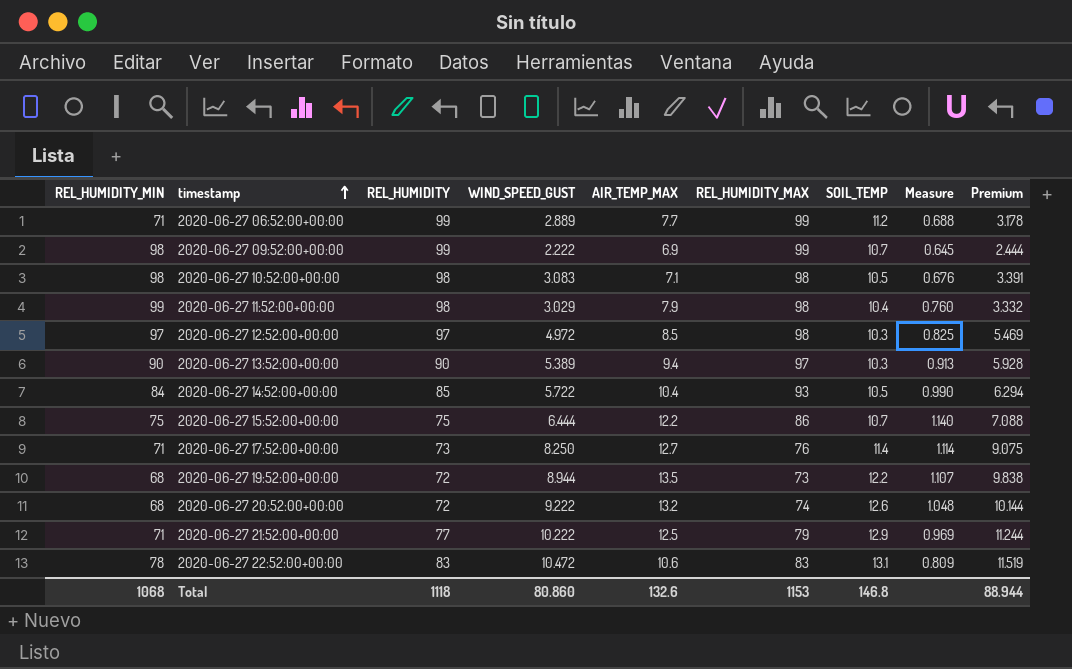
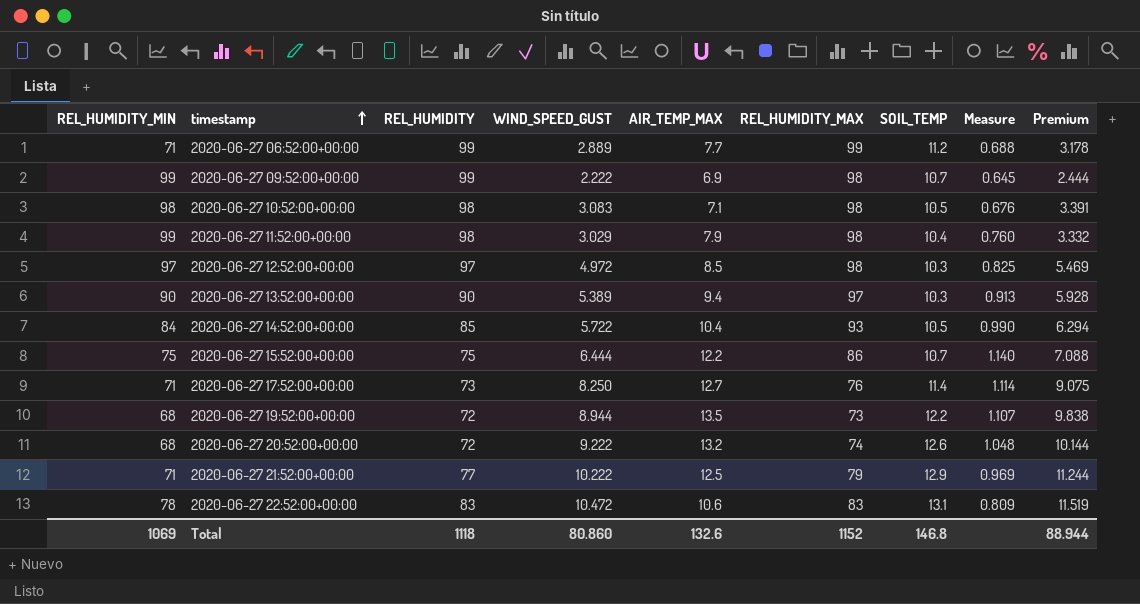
2020-06-27 09:52:00+00:00 | REL_HUMIDITY_MIN: 98 -> 99
2020-06-27 09:52:00+00:00 | REL_HUMIDITY_MAX: 99 -> 98
Total | REL_HUMIDITY_MIN: 1068 -> 1069
Total | REL_HUMIDITY_MAX: 1153 -> 1152

